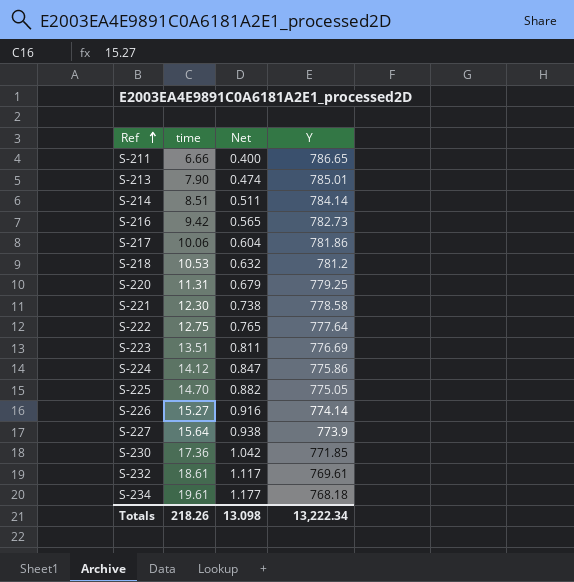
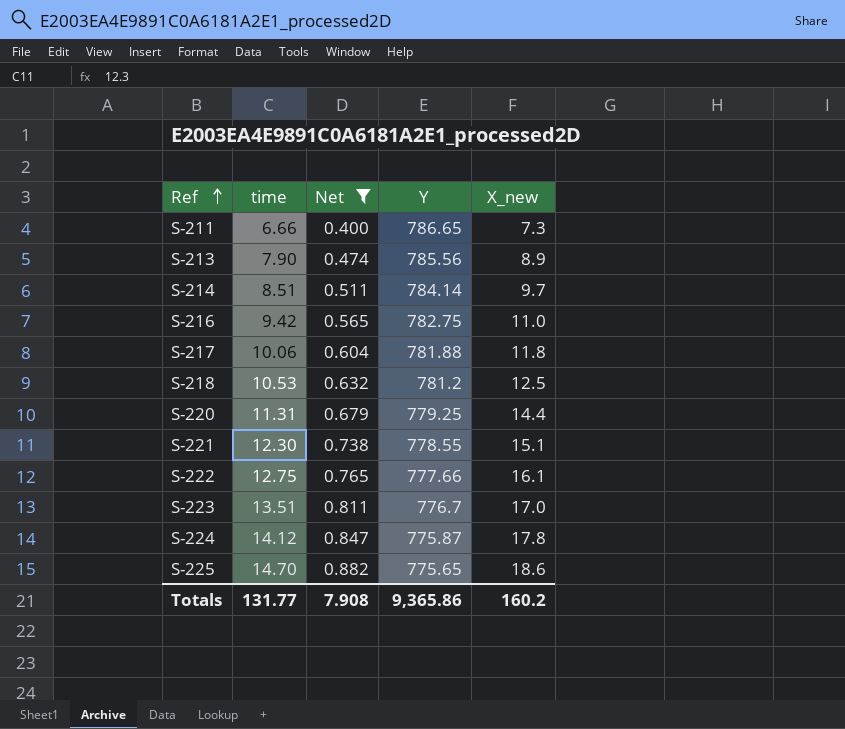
filter: none -> Net <= 0.882
column X_new | position: none -> 5
S-213 | Y: 785.01 -> 785.56
S-216 | Y: 782.73 -> 782.75
S-217 | Y: 781.86 -> 781.88
S-221 | Y: 778.58 -> 778.55
S-222 | Y: 777.64 -> 777.66
S-223 | Y: 776.69 -> 776.7
S-224 | Y: 775.86 -> 775.87
S-225 | Y: 775.05 -> 775.65
Totals | time: 218.26 -> 131.77
Totals | Net: 13.098 -> 7.908
Totals | Y: 13,222.34 -> 9,365.86

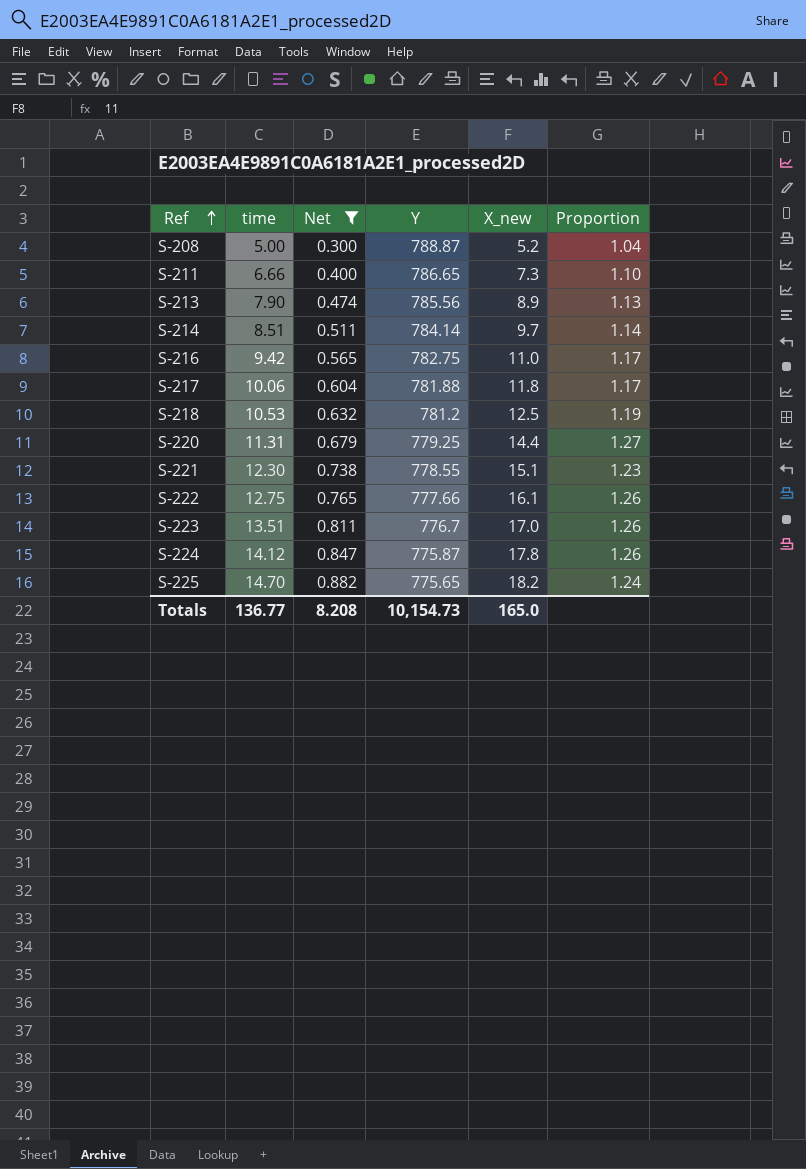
column Proportion | formula: none -> [X_new] / [time]
row S-208: none -> 5.00 | 0.300 | 788.87 | 5.2 | 1.04
S-225 | X_new: 18.6 -> 18.2
Totals | time: 131.77 -> 136.77
Totals | Net: 7.908 -> 8.208
Totals | Y: 9,365.86 -> 10,154.73
Totals | X_new: 160.2 -> 165.0

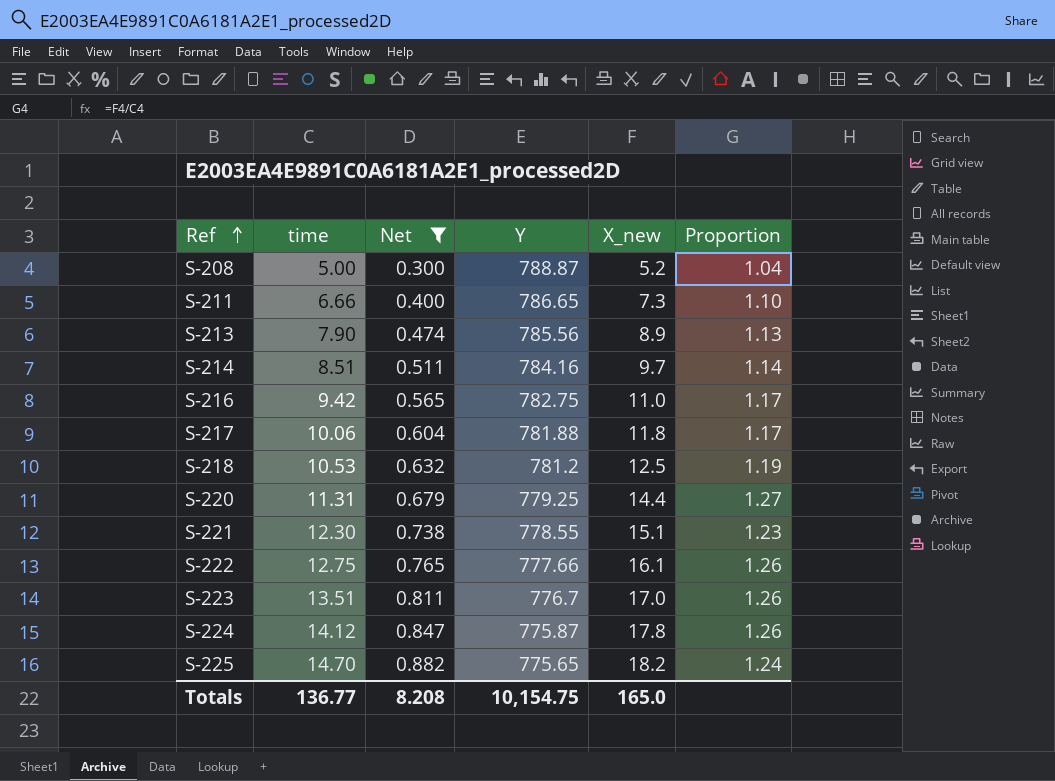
S-214 | Y: 784.14 -> 784.16
Totals | Y: 10,154.73 -> 10,154.75

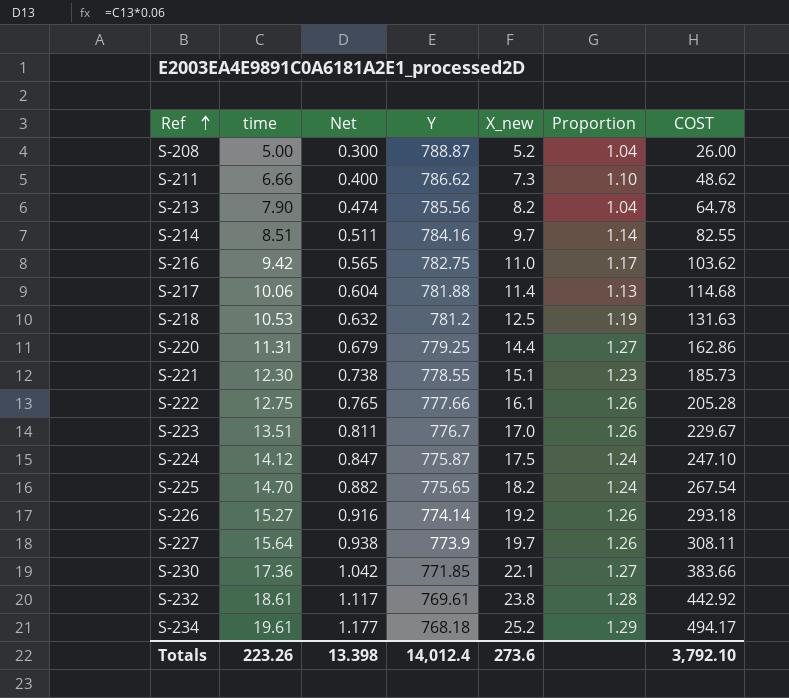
filter: Net <= 0.882 -> none
column COST | formula: none -> [time] * [X_new]
S-211 | Y: 786.65 -> 786.62
S-213 | X_new: 8.9 -> 8.2
S-213 | Proportion: 1.13 -> 1.04
S-217 | X_new: 11.8 -> 11.4
S-217 | Proportion: 1.17 -> 1.13
S-224 | X_new: 17.8 -> 17.5
S-224 | Proportion: 1.26 -> 1.24
Totals | time: 136.77 -> 223.26
Totals | Net: 8.208 -> 13.398
Totals | Y: 10,154.75 -> 14,012.4
Totals | X_new: 165.0 -> 273.6

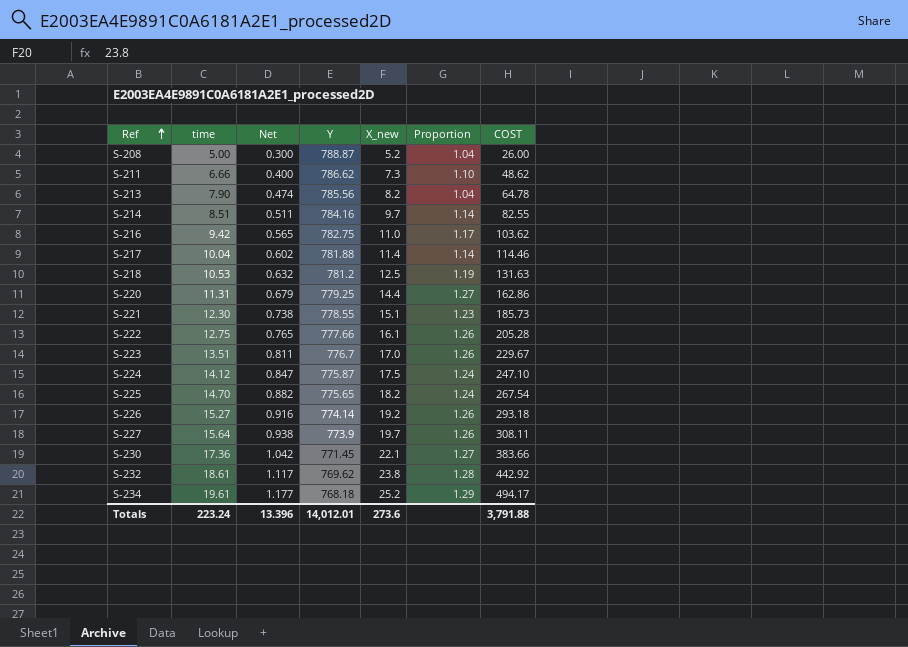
S-217 | time: 10.06 -> 10.04
S-217 | Net: 0.604 -> 0.602
S-217 | Proportion: 1.13 -> 1.14
S-217 | COST: 114.68 -> 114.46
S-230 | Y: 771.85 -> 771.45
S-232 | Y: 769.61 -> 769.62
Totals | time: 223.26 -> 223.24
Totals | Net: 13.398 -> 13.396
Totals | Y: 14,012.4 -> 14,012.01
Totals | COST: 3,792.10 -> 3,791.88

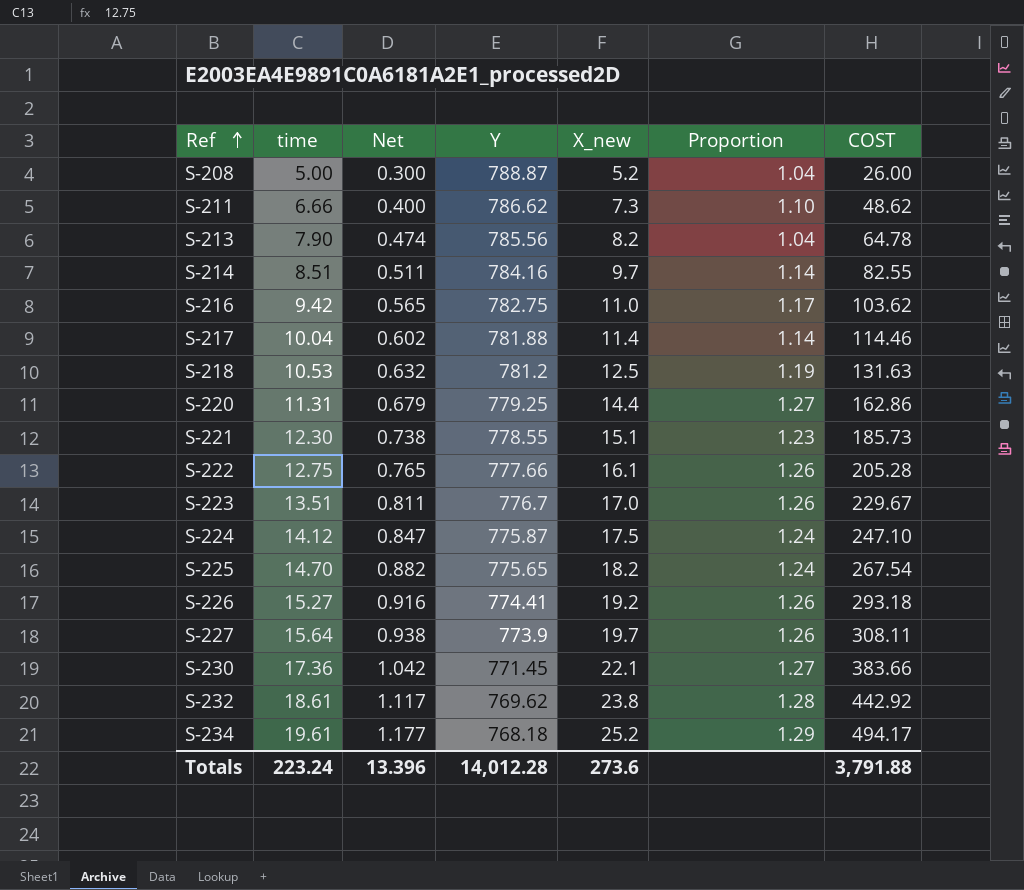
S-226 | Y: 774.14 -> 774.41
Totals | Y: 14,012.01 -> 14,012.28

